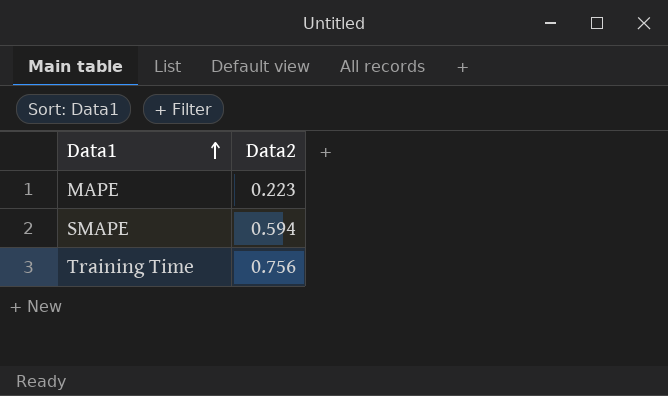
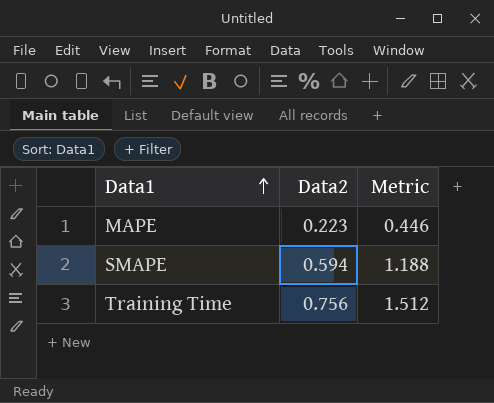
column Metric | formula: none -> [Data2] * 2

